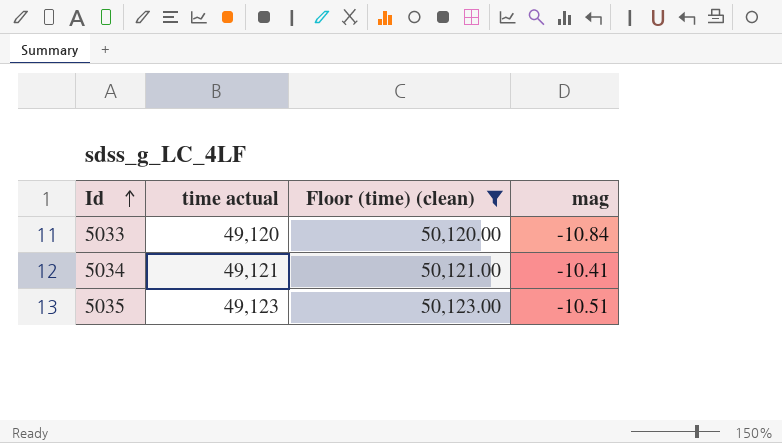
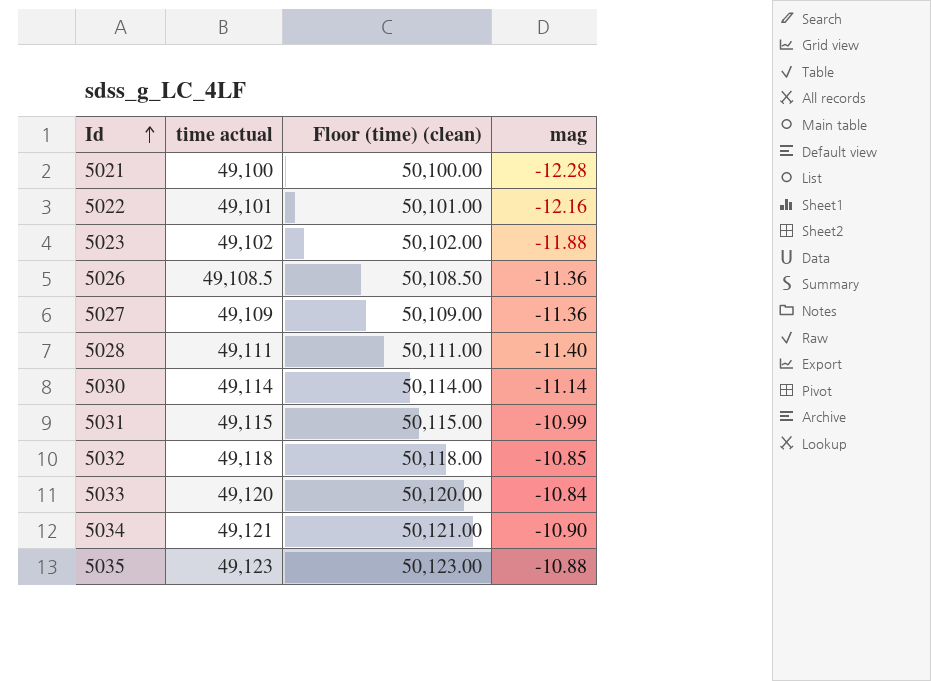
filter: Floor (time) (clean) >= 50,120.00 -> none
5034 | mag: -10.41 -> -10.90
5035 | mag: -10.51 -> -10.88

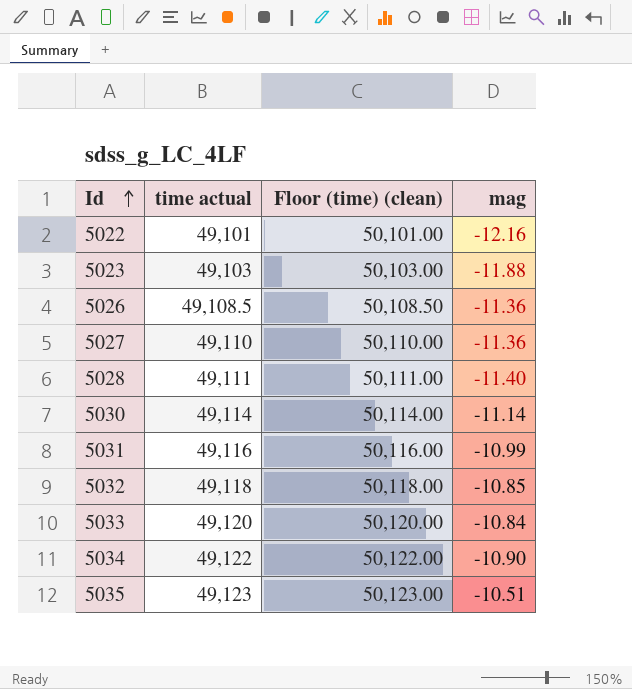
row 5021: 49,100 | 50,100.00 | -12.28 -> none
5023 | time actual: 49,102 -> 49,103
5023 | Floor (time) (clean): 50,102.00 -> 50,103.00
5027 | time actual: 49,109 -> 49,110
5027 | Floor (time) (clean): 50,109.00 -> 50,110.00
5031 | time actual: 49,115 -> 49,116
5031 | Floor (time) (clean): 50,115.00 -> 50,116.00
5034 | time actual: 49,121 -> 49,122
5034 | Floor (time) (clean): 50,121.00 -> 50,122.00
5035 | mag: -10.88 -> -10.51

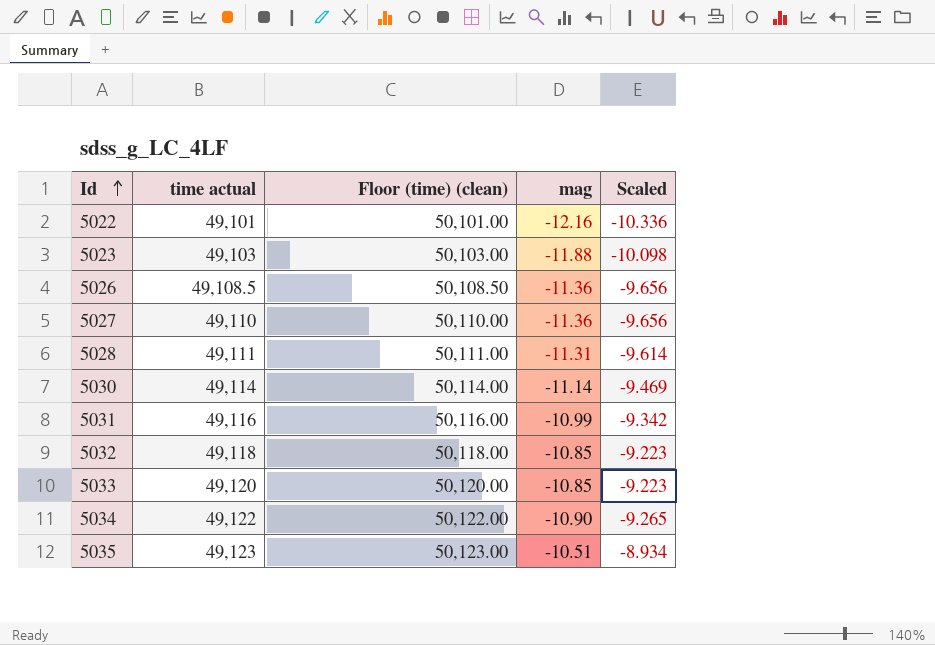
column Scaled | formula: none -> [mag] * 0.85
5028 | mag: -11.40 -> -11.31
5033 | mag: -10.84 -> -10.85

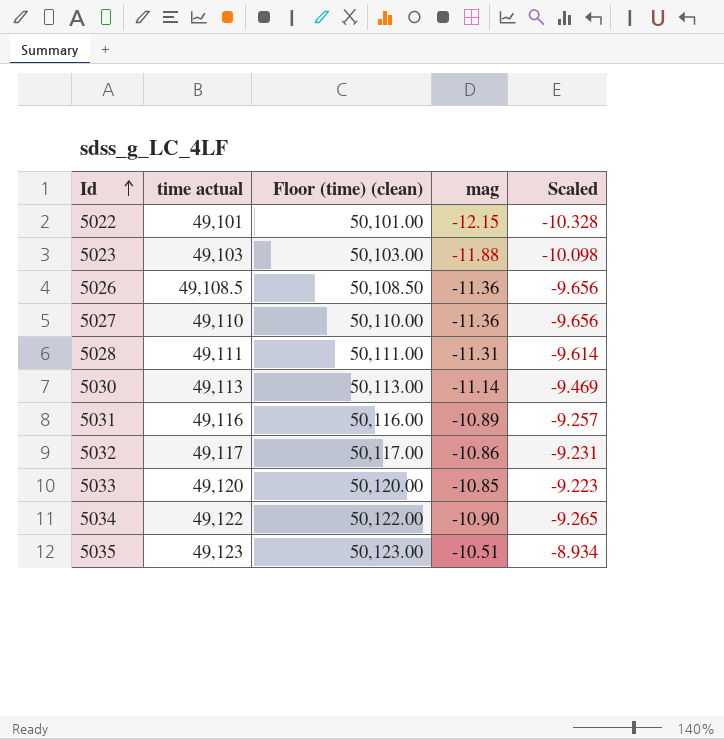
5022 | mag: -12.16 -> -12.15
5022 | Scaled: -10.336 -> -10.328
5030 | time actual: 49,114 -> 49,113
5030 | Floor (time) (clean): 50,114.00 -> 50,113.00
5031 | mag: -10.99 -> -10.89
5031 | Scaled: -9.342 -> -9.257
5032 | time actual: 49,118 -> 49,117
5032 | Floor (time) (clean): 50,118.00 -> 50,117.00
5032 | mag: -10.85 -> -10.86
5032 | Scaled: -9.223 -> -9.231

